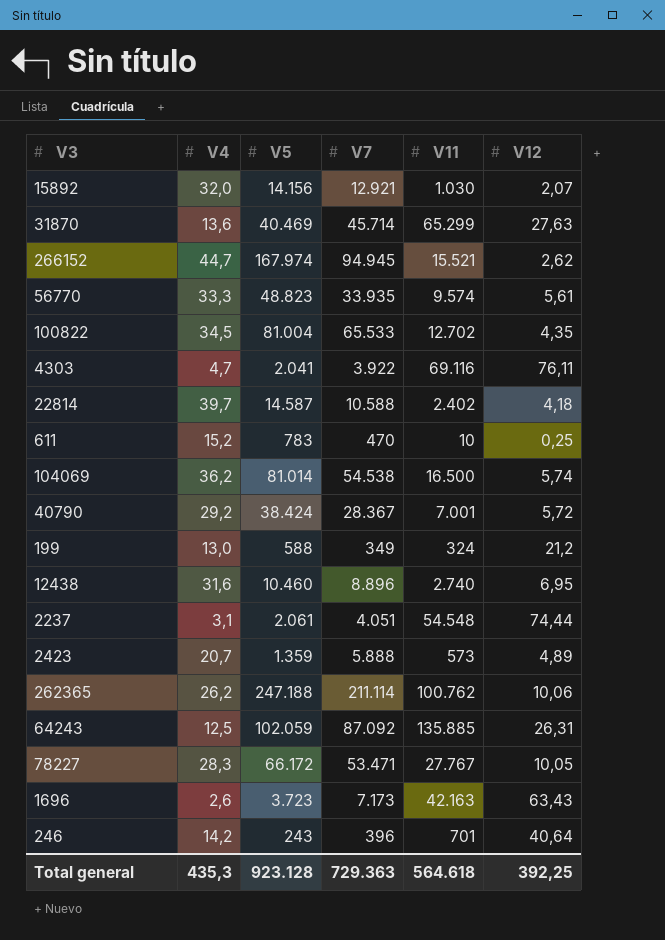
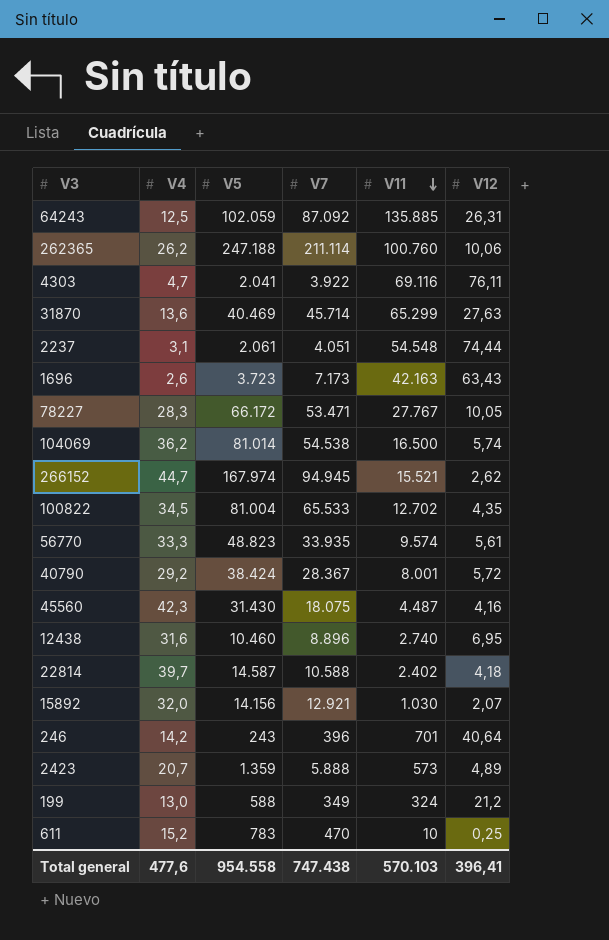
row order: none -> V11 descending
262365 | V11: 100.762 -> 100.760
40790 | V11: 7.001 -> 8.001
row 45560: none -> 42,3 | 31.430 | 18.075 | 4.487 | 4,16
Total general | V4: 435,3 -> 477,6
Total general | V5: 923.128 -> 954.558
Total general | V7: 729.363 -> 747.438
Total general | V11: 564.618 -> 570.103
Total general | V12: 392,25 -> 396,41

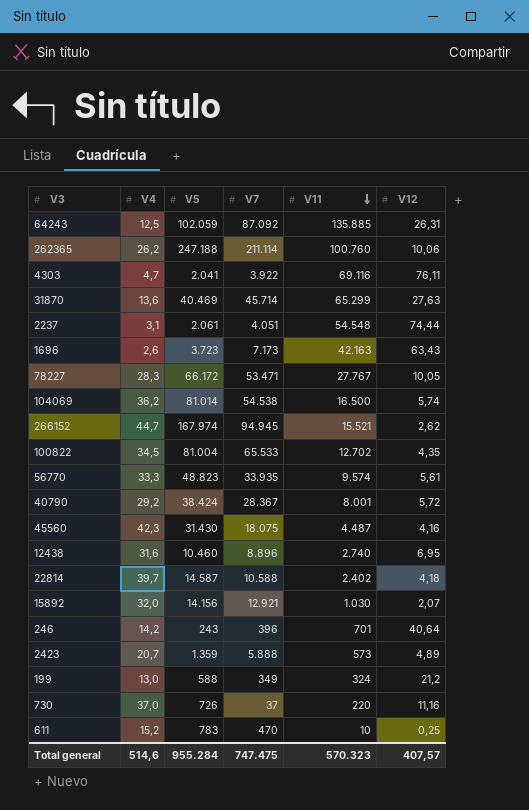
row 730: none -> 37,0 | 726 | 37 | 220 | 11,16
Total general | V4: 477,6 -> 514,6
Total general | V5: 954.558 -> 955.284
Total general | V7: 747.438 -> 747.475
Total general | V11: 570.103 -> 570.323
Total general | V12: 396,41 -> 407,57

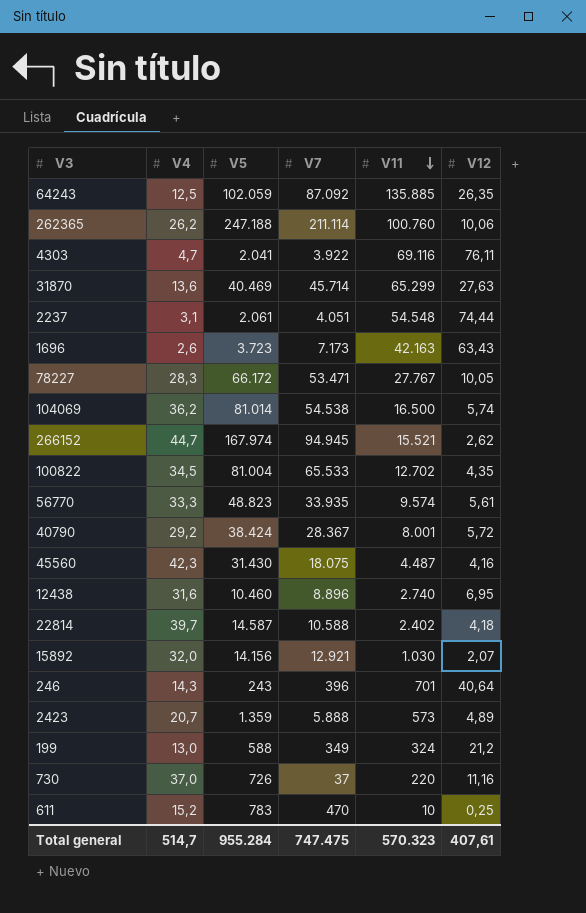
64243 | V12: 26,31 -> 26,35
246 | V4: 14,2 -> 14,3
Total general | V4: 514,6 -> 514,7
Total general | V12: 407,57 -> 407,61

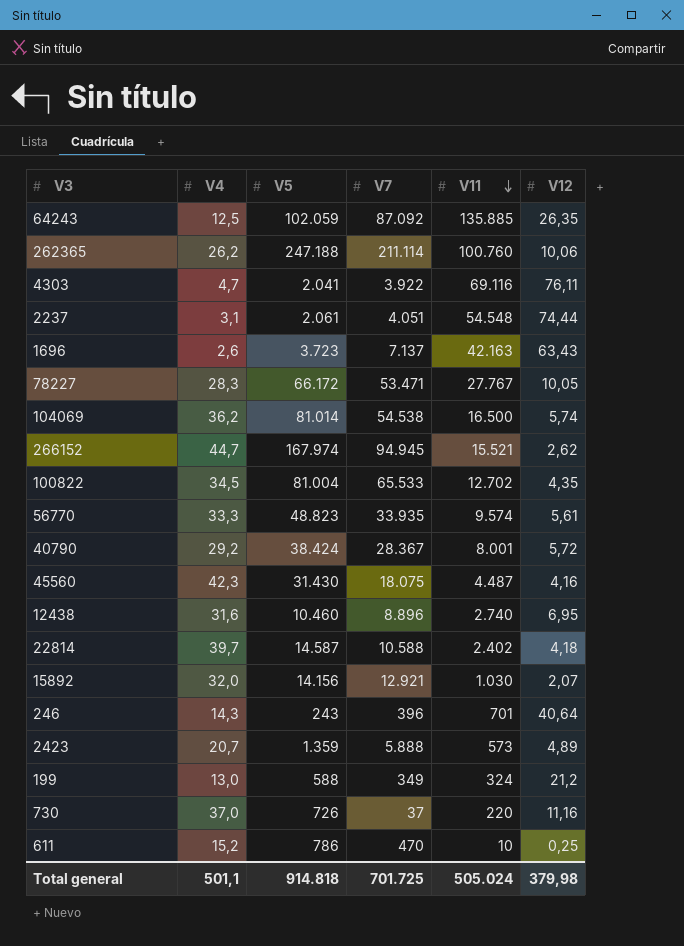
row 31870: 13,6 | 40.469 | 45.714 | 65.299 | 27,63 -> none
1696 | V7: 7.173 -> 7.137
611 | V5: 783 -> 786
Total general | V4: 514,7 -> 501,1
Total general | V5: 955.284 -> 914.818
Total general | V7: 747.475 -> 701.725
Total general | V11: 570.323 -> 505.024
Total general | V12: 407,61 -> 379,98

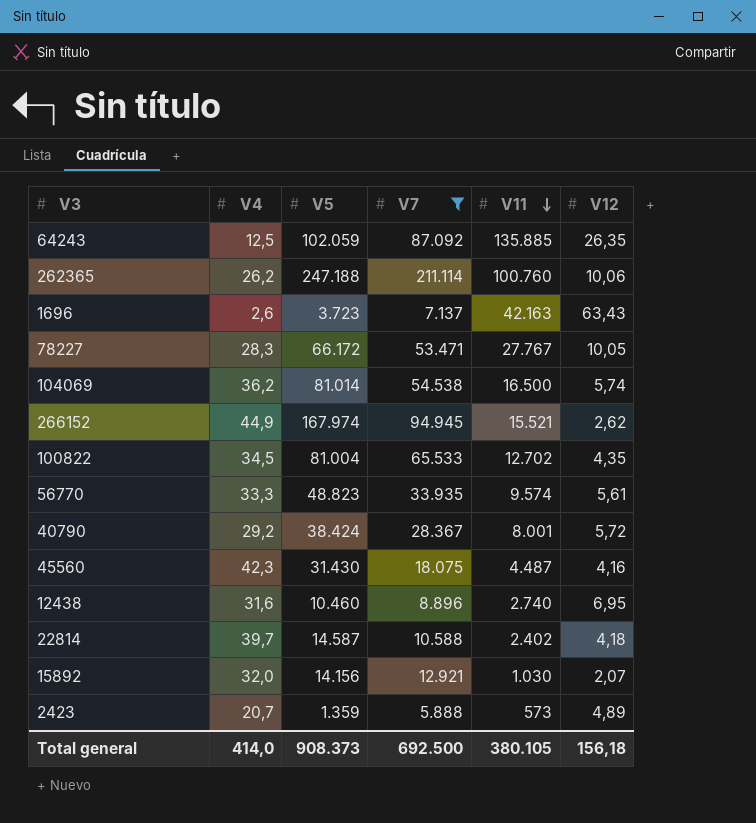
filter: none -> V7 >= 5.888
266152 | V4: 44,7 -> 44,9
Total general | V4: 501,1 -> 414,0
Total general | V5: 914.818 -> 908.373
Total general | V7: 701.725 -> 692.500
Total general | V11: 505.024 -> 380.105
Total general | V12: 379,98 -> 156,18

